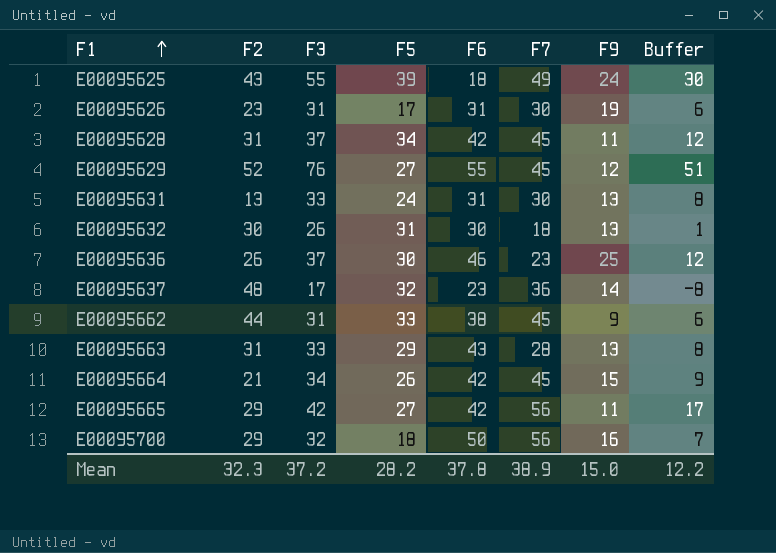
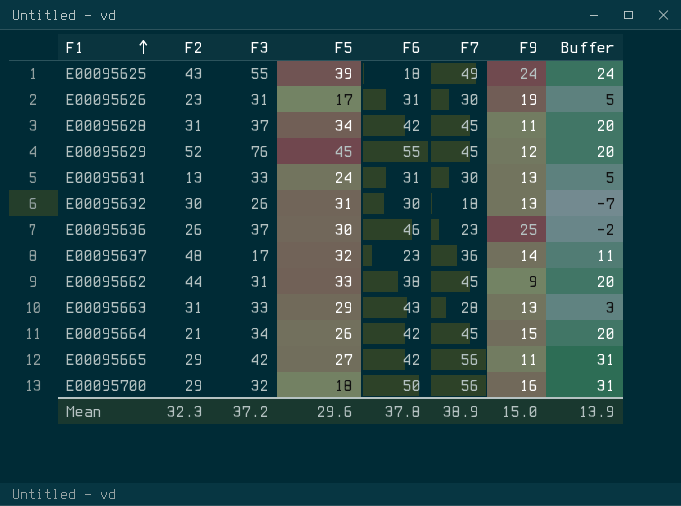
column Buffer | formula: [F3] - 25 -> [F7] - 25
E00095629 | F5: 27 -> 45
Mean | F5: 28.2 -> 29.6
Mean | Buffer: 12.2 -> 13.9

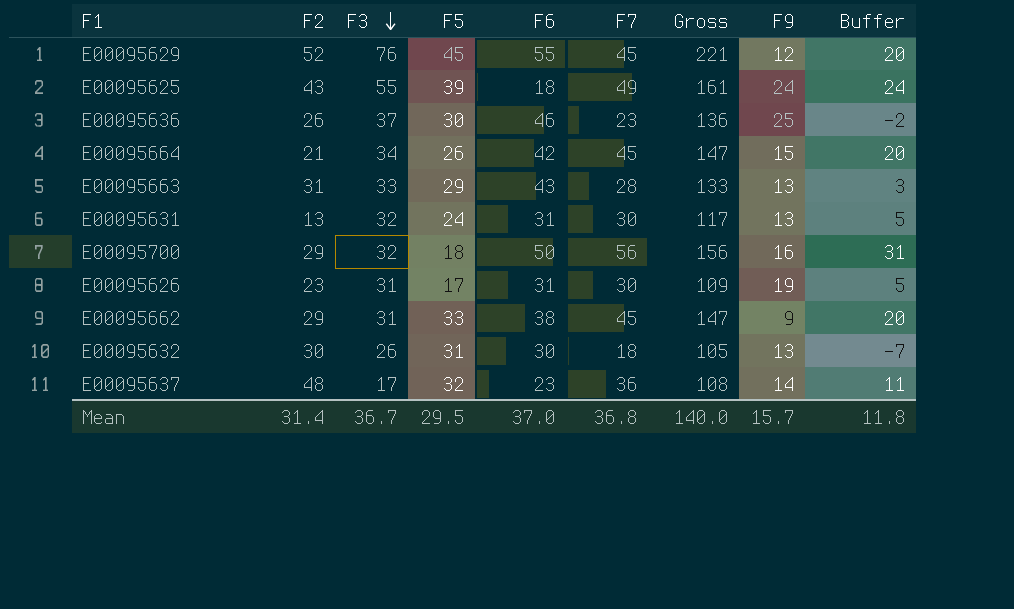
row order: F1 ascending -> F3 descending
column Gross | formula: none -> [F3] + [F5] + [F6] + [F7]
row E00095628: 31 | 37 | 34 | 42 | 45 | 11 | 20 -> none
row E00095665: 29 | 42 | 27 | 42 | 56 | 11 | 31 -> none
E00095631 | F3: 33 -> 32
E00095662 | F2: 44 -> 29
Mean | F2: 32.3 -> 31.4
Mean | F3: 37.2 -> 36.7
Mean | F5: 29.6 -> 29.5
Mean | F6: 37.8 -> 37.0
Mean | F7: 38.9 -> 36.8
Mean | F9: 15.0 -> 15.7
Mean | Buffer: 13.9 -> 11.8

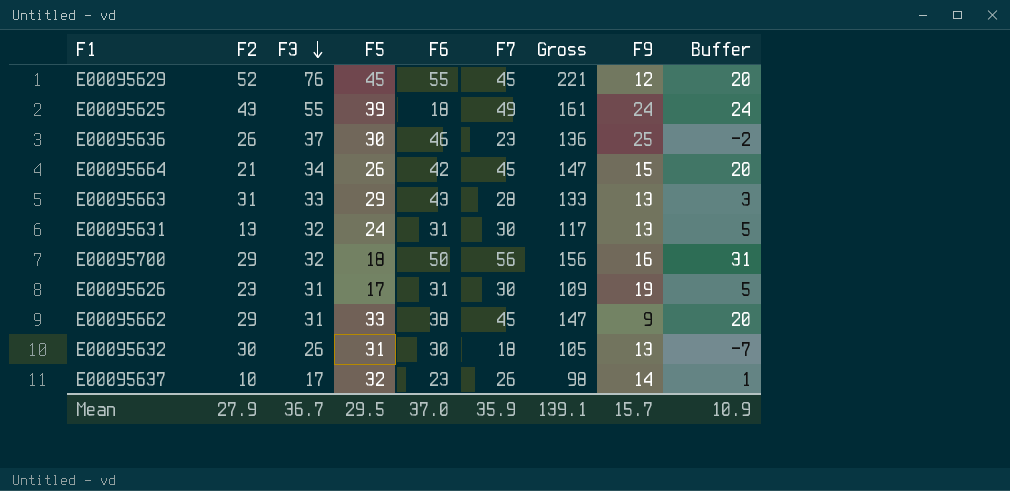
E00095637 | F2: 48 -> 10
E00095637 | F7: 36 -> 26
E00095637 | Gross: 108 -> 98
E00095637 | Buffer: 11 -> 1
Mean | F2: 31.4 -> 27.9
Mean | F7: 36.8 -> 35.9
Mean | Gross: 140.0 -> 139.1
Mean | Buffer: 11.8 -> 10.9

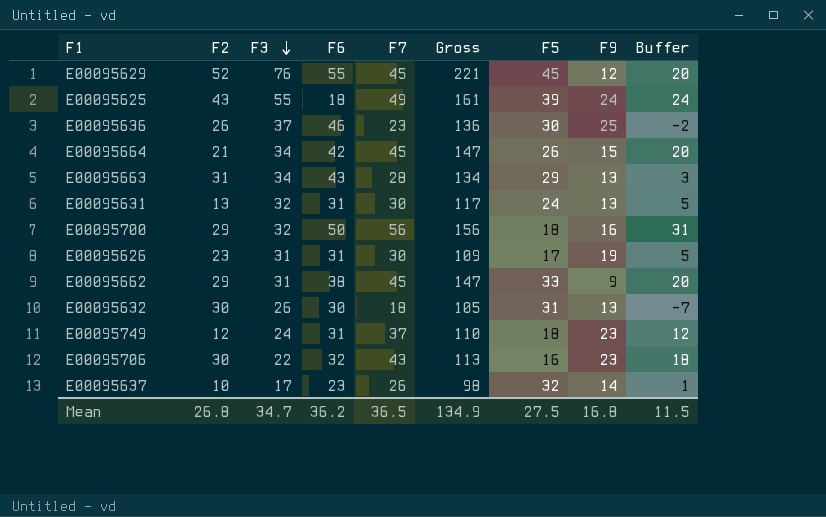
column F5 | position: 4 -> 7
E00095663 | F3: 33 -> 34
E00095663 | Gross: 133 -> 134
row E00095749: none -> 12 | 24 | 31 | 37 | 110 | 18 | 23 | 12
row E00095706: none -> 30 | 22 | 32 | 43 | 113 | 16 | 23 | 18
Mean | F2: 27.9 -> 26.8
Mean | F3: 36.7 -> 34.7
Mean | F6: 37.0 -> 36.2
Mean | F7: 35.9 -> 36.5
Mean | Gross: 139.1 -> 134.9
Mean | F5: 29.5 -> 27.5
Mean | F9: 15.7 -> 16.8
Mean | Buffer: 10.9 -> 11.5

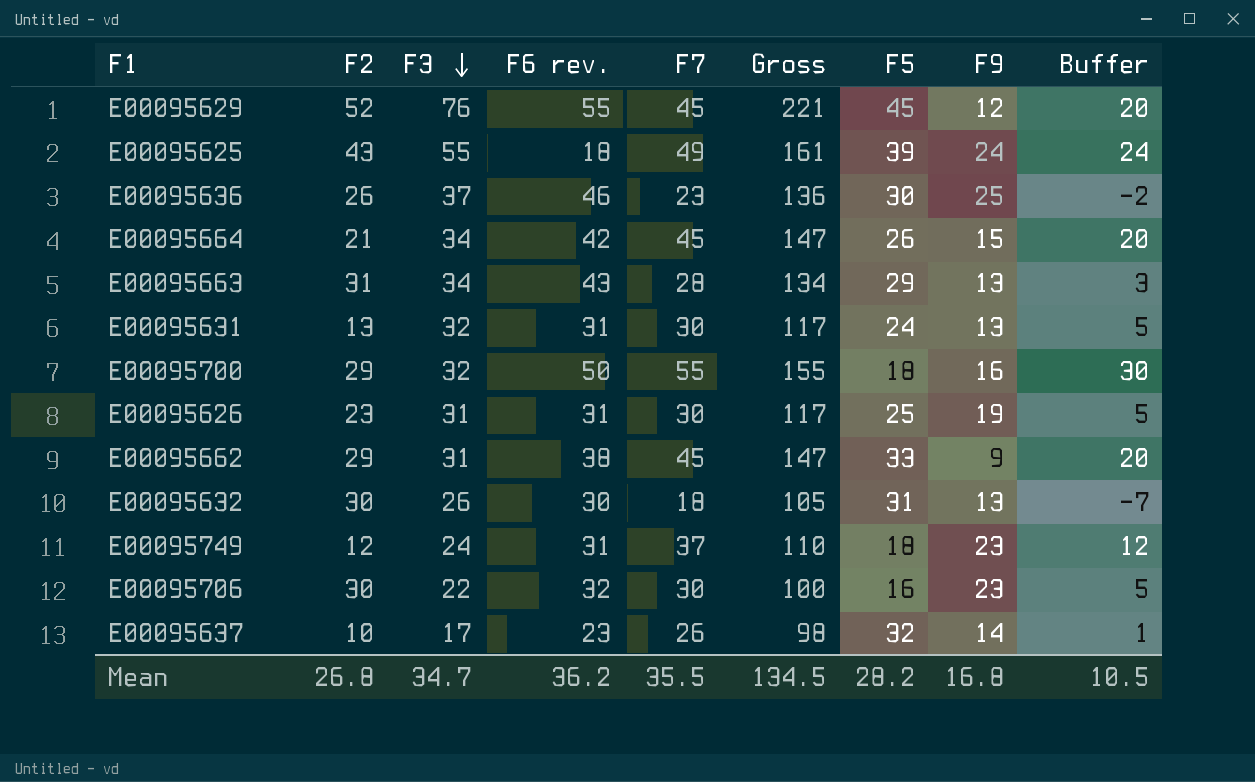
column name: F6 -> F6 rev.
E00095700 | F7: 56 -> 55
E00095700 | Gross: 156 -> 155
E00095700 | Buffer: 31 -> 30
E00095626 | Gross: 109 -> 117
E00095626 | F5: 17 -> 25
E00095706 | F7: 43 -> 30
E00095706 | Gross: 113 -> 100
E00095706 | Buffer: 18 -> 5
Mean | F7: 36.5 -> 35.5
Mean | Gross: 134.9 -> 134.5
Mean | F5: 27.5 -> 28.2
Mean | Buffer: 11.5 -> 10.5

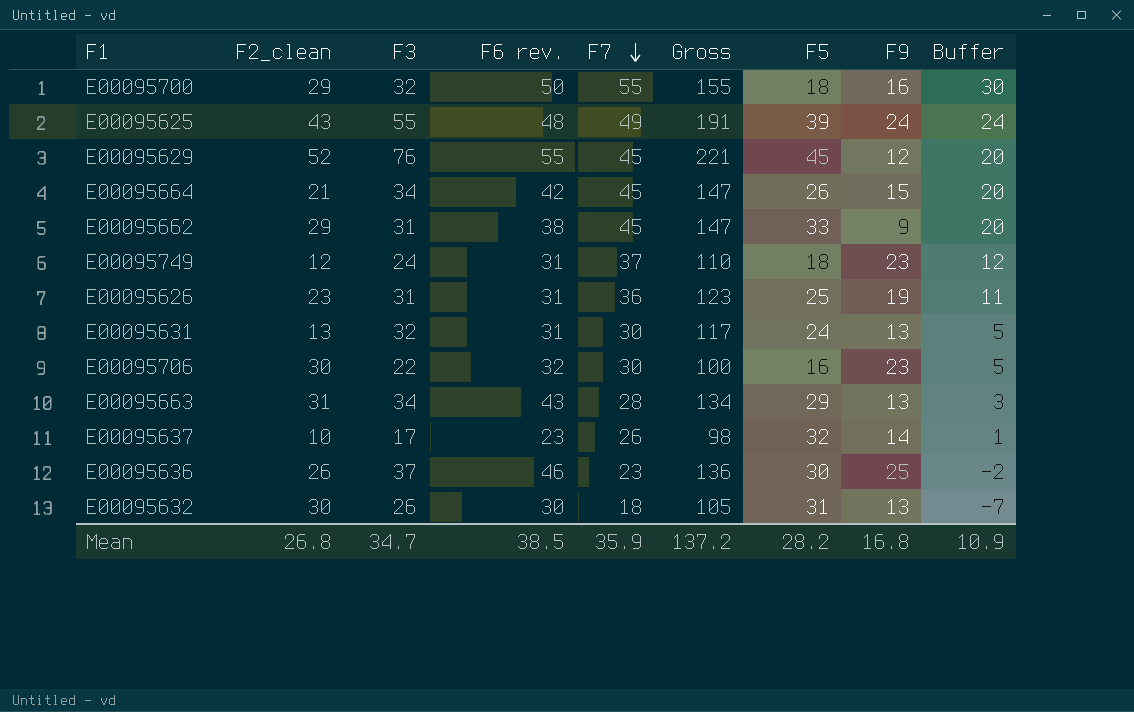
row order: F3 descending -> F7 descending
column name: F2 -> F2_clean
E00095625 | F6 rev.: 18 -> 48
E00095625 | Gross: 161 -> 191
E00095626 | F7: 30 -> 36
E00095626 | Gross: 117 -> 123
E00095626 | Buffer: 5 -> 11
Mean | F6 rev.: 36.2 -> 38.5
Mean | F7: 35.5 -> 35.9
Mean | Gross: 134.5 -> 137.2
Mean | Buffer: 10.5 -> 10.9

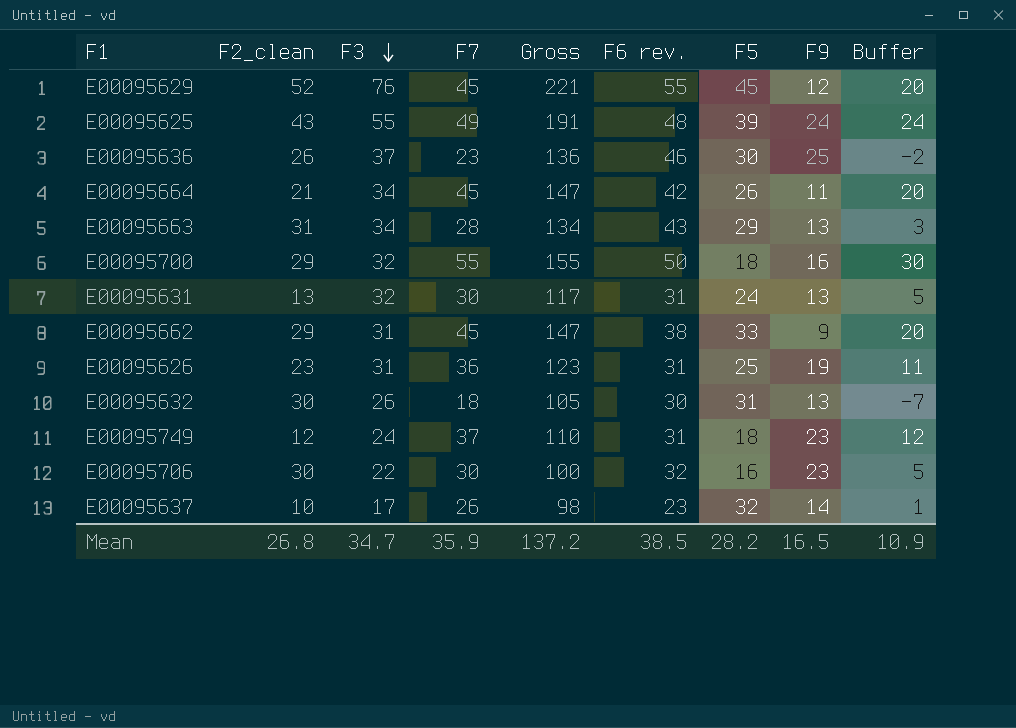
row order: F7 descending -> F3 descending
column F6 rev. | position: 4 -> 6
E00095664 | F9: 15 -> 11
Mean | F9: 16.8 -> 16.5

